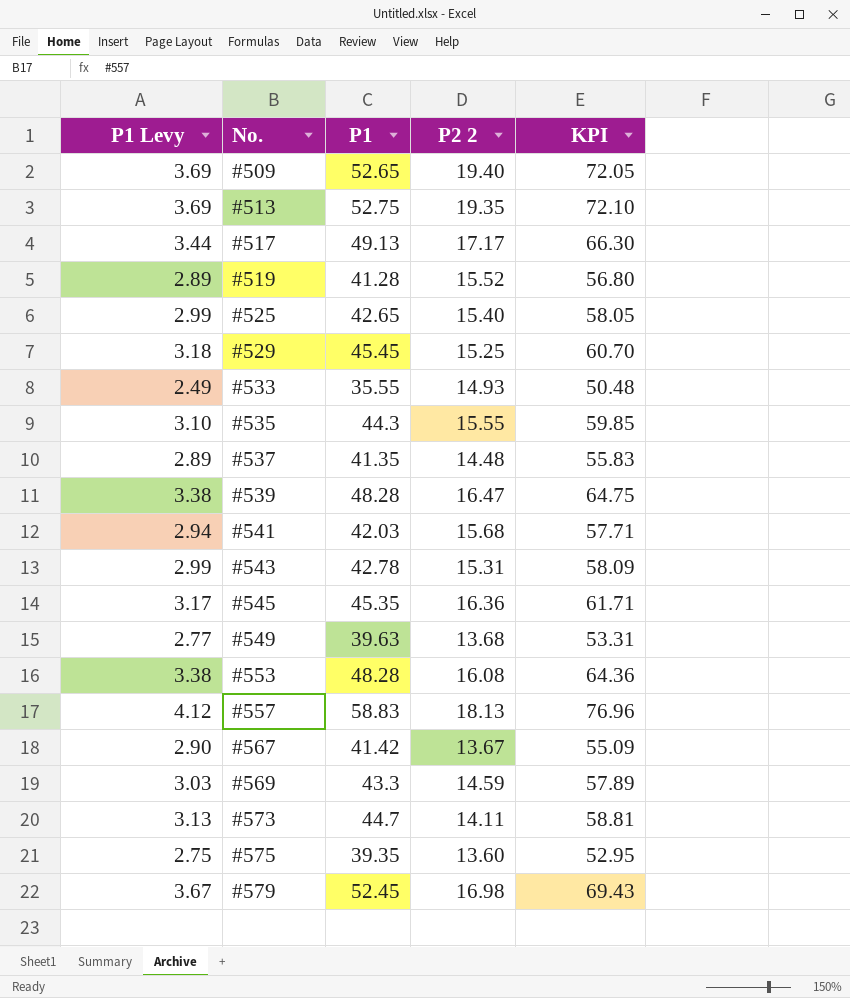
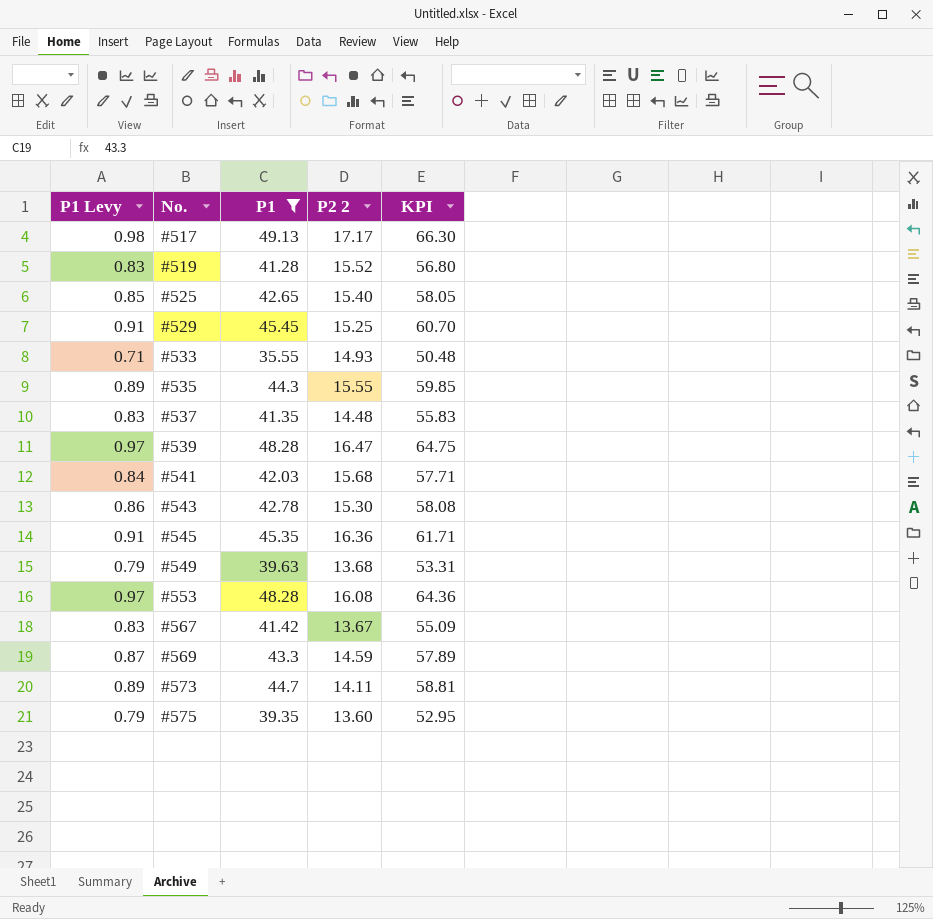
filter: none -> P1 <= 49.13
column P1 Levy | formula: [P1] * 0.07 -> [P1] * 0.02
#543 | P2 2: 15.31 -> 15.30
#543 | KPI: 58.09 -> 58.08

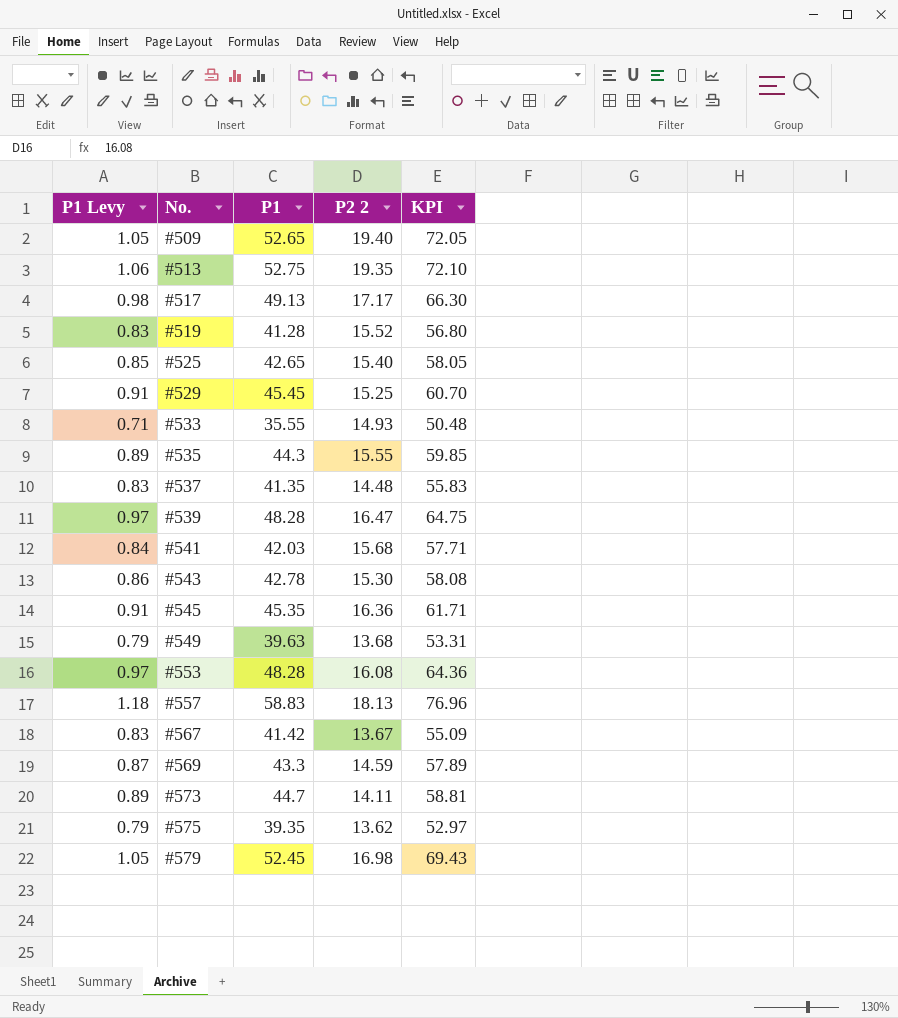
filter: P1 <= 49.13 -> none
#575 | P2 2: 13.60 -> 13.62
#575 | KPI: 52.95 -> 52.97

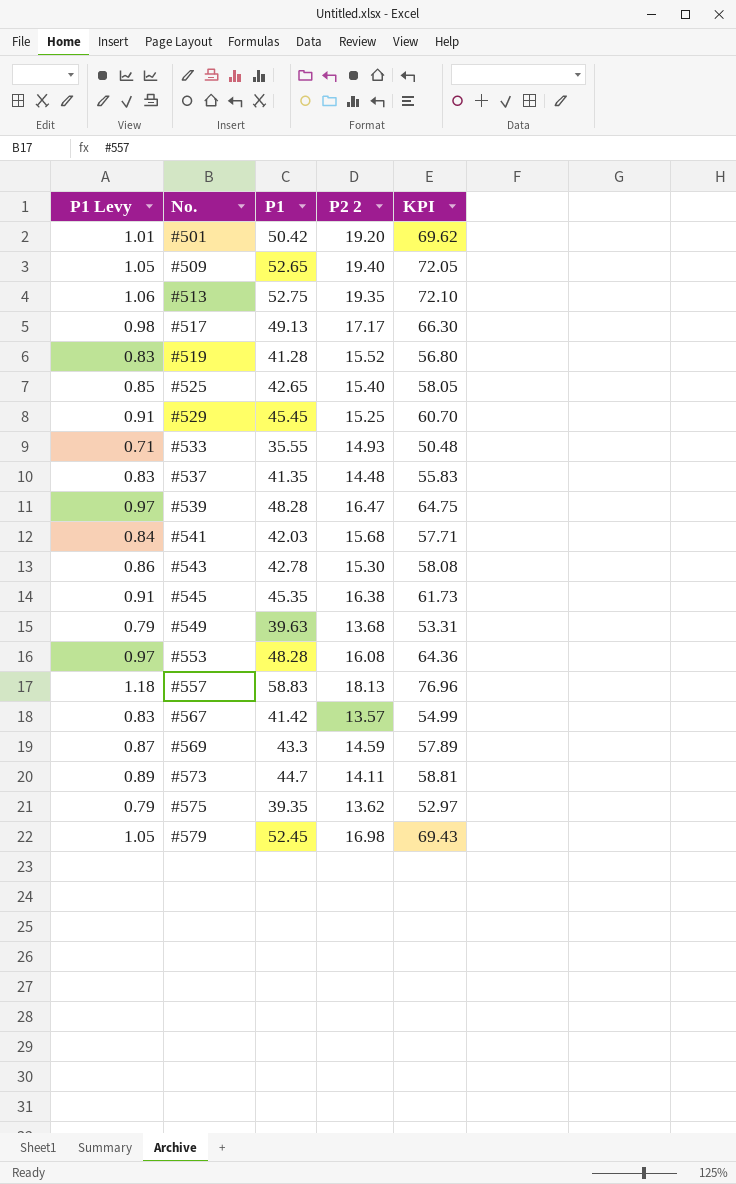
row #535: 0.89 | 44.3 | 15.55 | 59.85 -> none
row #501: none -> 1.01 | 50.42 | 19.20 | 69.62
#545 | P2 2: 16.36 -> 16.38
#545 | KPI: 61.71 -> 61.73
#567 | P2 2: 13.67 -> 13.57
#567 | KPI: 55.09 -> 54.99

